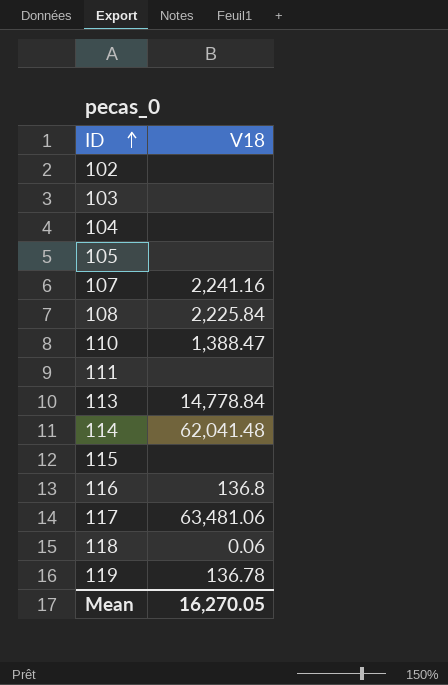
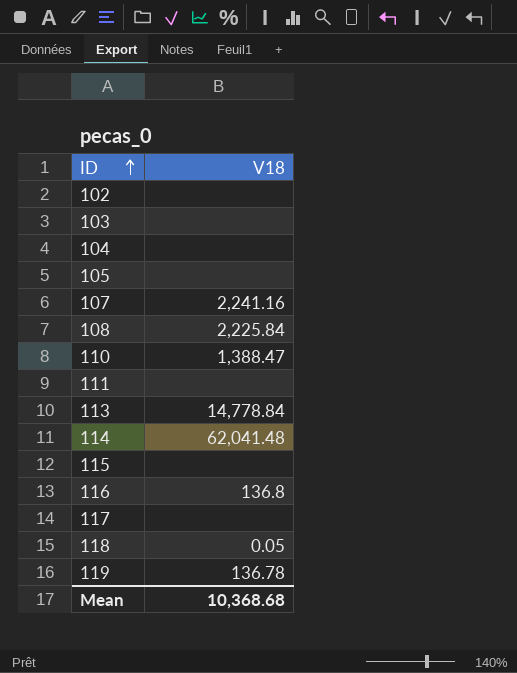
117 | V18: 63,481.06 -> none
118 | V18: 0.06 -> 0.05
Mean | V18: 16,270.05 -> 10,368.68

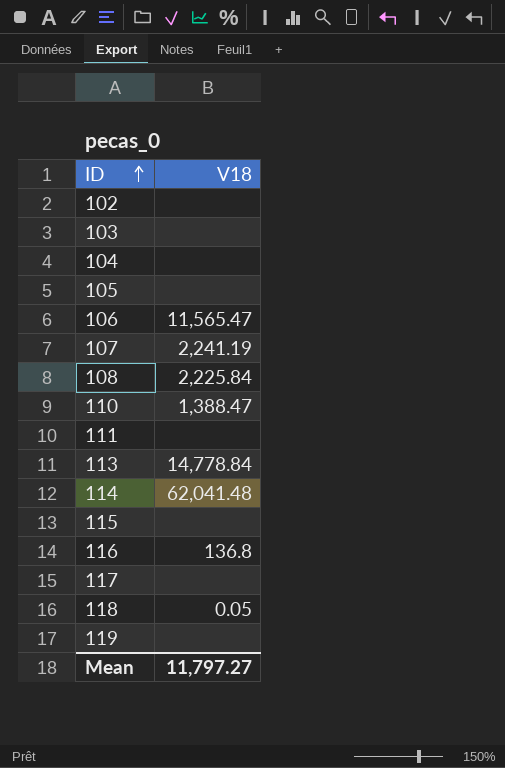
row 106: none -> 11,565.47
107 | V18: 2,241.16 -> 2,241.19
119 | V18: 136.78 -> none
Mean | V18: 10,368.68 -> 11,797.27

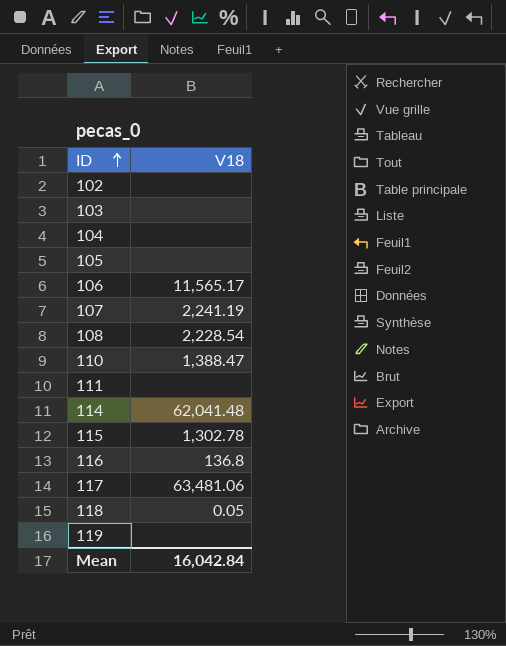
row 113: 14,778.84 -> none
106 | V18: 11,565.47 -> 11,565.17
108 | V18: 2,225.84 -> 2,228.54
115 | V18: none -> 1,302.78
117 | V18: none -> 63,481.06
Mean | V18: 11,797.27 -> 16,042.84

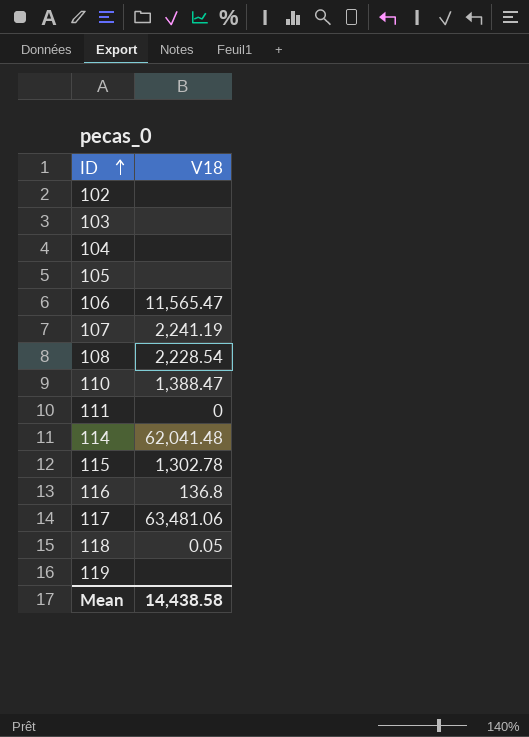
106 | V18: 11,565.17 -> 11,565.47
111 | V18: none -> 0
Mean | V18: 16,042.84 -> 14,438.58

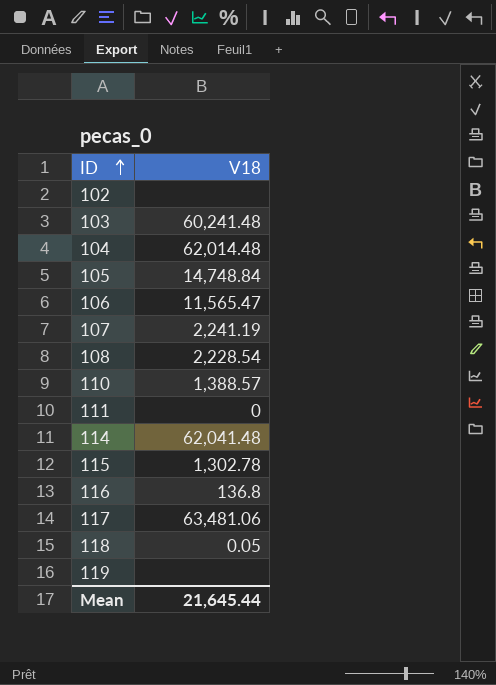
103 | V18: none -> 60,241.48
104 | V18: none -> 62,014.48
105 | V18: none -> 14,748.84
110 | V18: 1,388.47 -> 1,388.57
Mean | V18: 14,438.58 -> 21,645.44

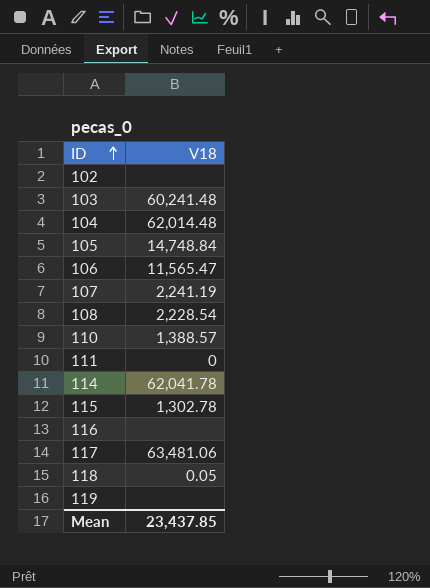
114 | V18: 62,041.48 -> 62,041.78
116 | V18: 136.8 -> none
Mean | V18: 21,645.44 -> 23,437.85

